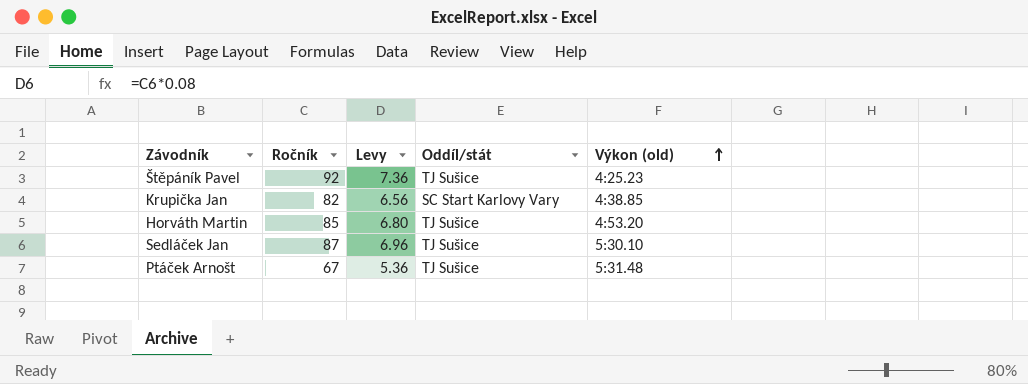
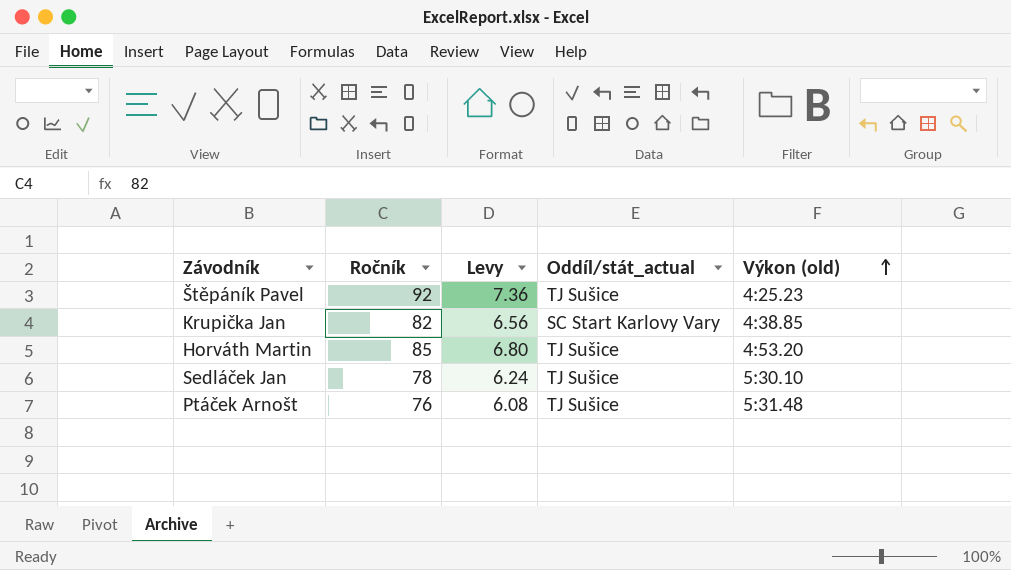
column name: Oddíl/stát -> Oddíl/stát_actual
Sedláček Jan | Ročník: 87 -> 78
Sedláček Jan | Levy: 6.96 -> 6.24
Ptáček Arnošt | Ročník: 67 -> 76
Ptáček Arnošt | Levy: 5.36 -> 6.08

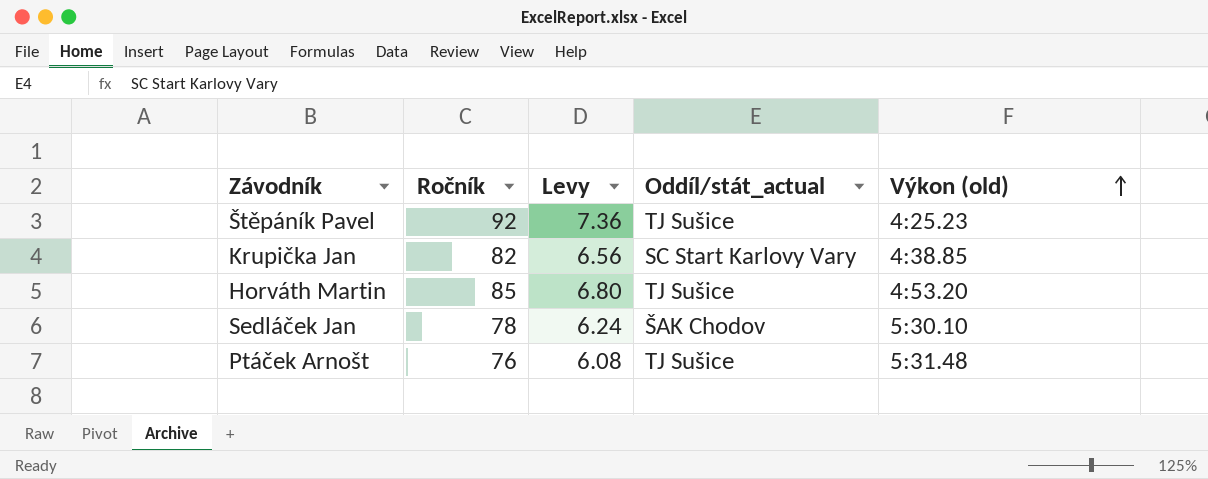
Sedláček Jan | Oddíl/stát_actual: TJ Sušice -> ŠAK Chodov

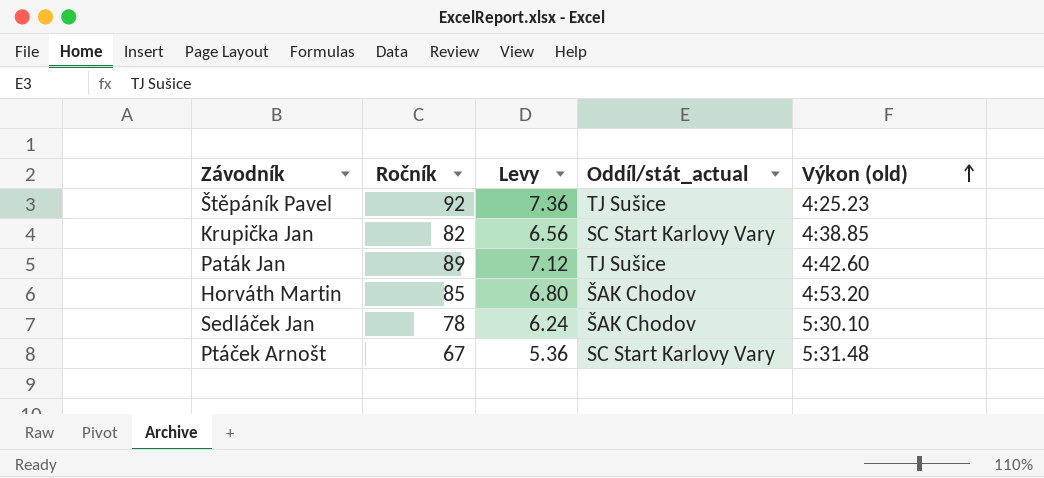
row Paták Jan: none -> 89 | 7.12 | TJ Sušice | 4:42.60
Horváth Martin | Oddíl/stát_actual: TJ Sušice -> ŠAK Chodov
Ptáček Arnošt | Ročník: 76 -> 67
Ptáček Arnošt | Levy: 6.08 -> 5.36
Ptáček Arnošt | Oddíl/stát_actual: TJ Sušice -> SC Start Karlovy Vary

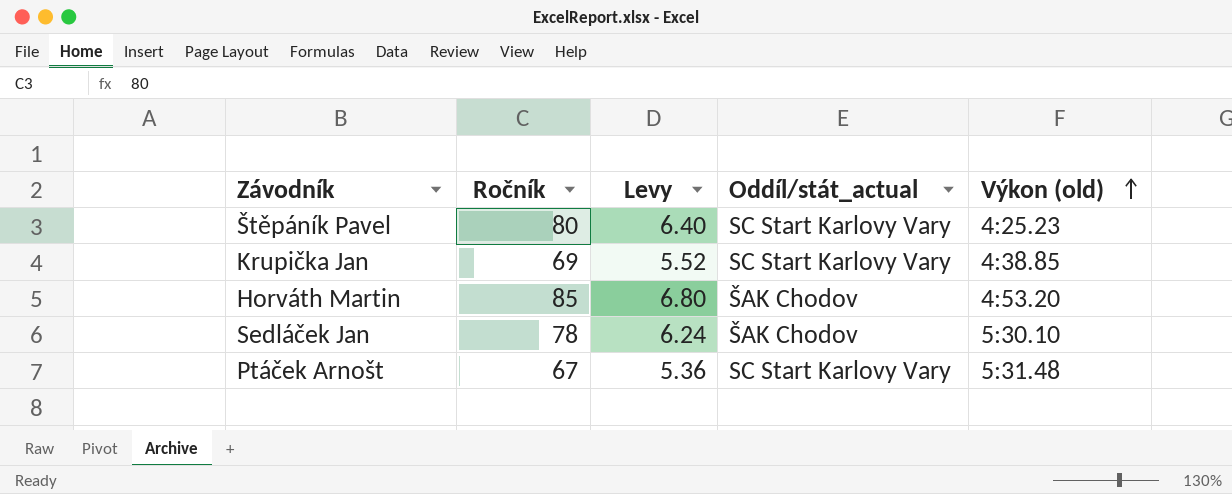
row Paták Jan: 89 | 7.12 | TJ Sušice | 4:42.60 -> none
Štěpáník Pavel | Ročník: 92 -> 80
Štěpáník Pavel | Levy: 7.36 -> 6.40
Štěpáník Pavel | Oddíl/stát_actual: TJ Sušice -> SC Start Karlovy Vary
Krupička Jan | Ročník: 82 -> 69
Krupička Jan | Levy: 6.56 -> 5.52

